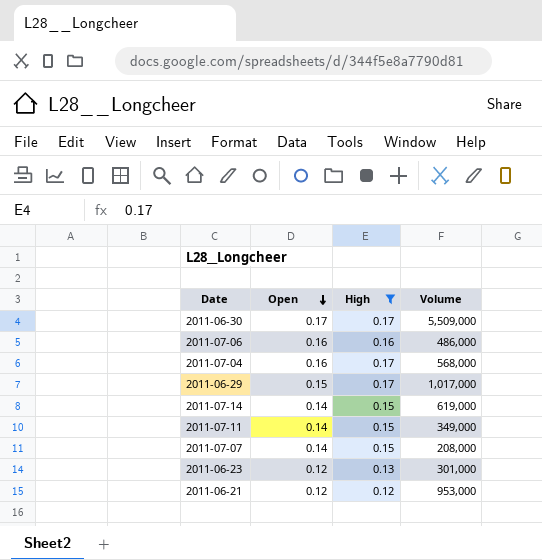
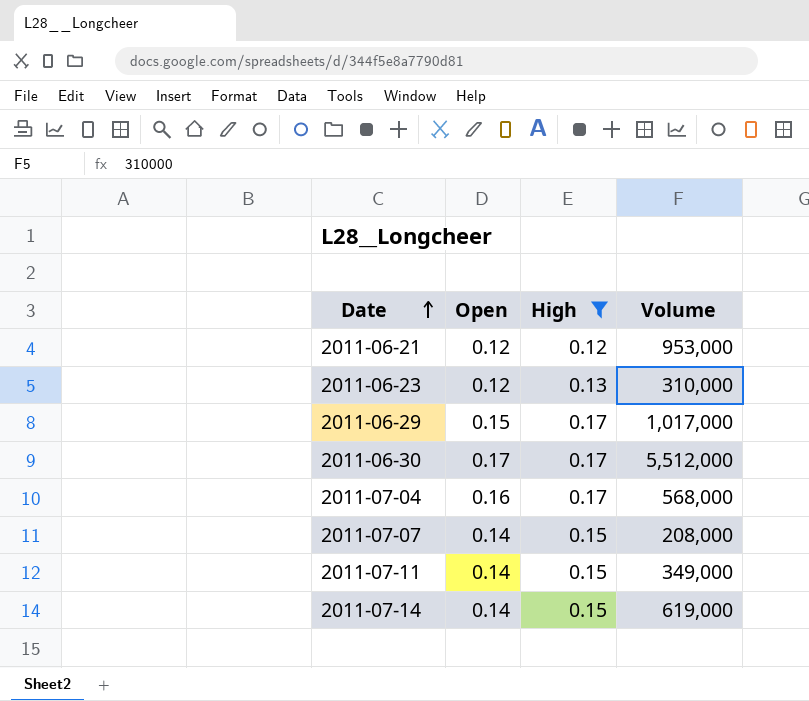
row order: Open descending -> Date ascending
row 2011-07-06: 0.16 | 0.16 | 486,000 -> none
2011-06-23 | Volume: 301,000 -> 310,000
2011-06-30 | Volume: 5,509,000 -> 5,512,000

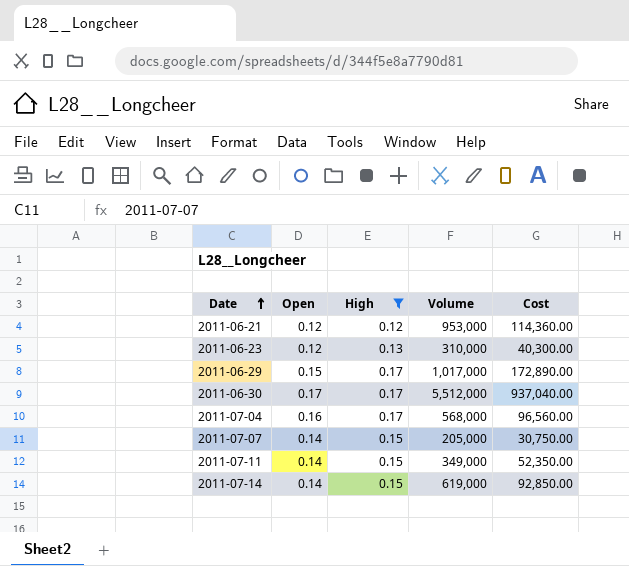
column Cost | formula: none -> [High] * [Volume]
2011-07-07 | Volume: 208,000 -> 205,000

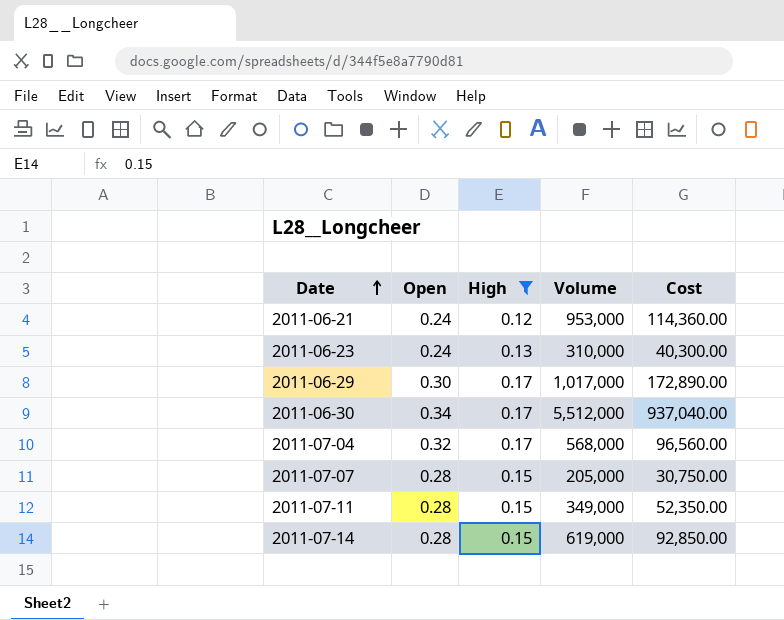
2011-06-21 | Open: 0.12 -> 0.24
2011-06-23 | Open: 0.12 -> 0.24
2011-06-29 | Open: 0.15 -> 0.30
2011-06-30 | Open: 0.17 -> 0.34
2011-07-04 | Open: 0.16 -> 0.32
2011-07-07 | Open: 0.14 -> 0.28
2011-07-11 | Open: 0.14 -> 0.28
2011-07-14 | Open: 0.14 -> 0.28

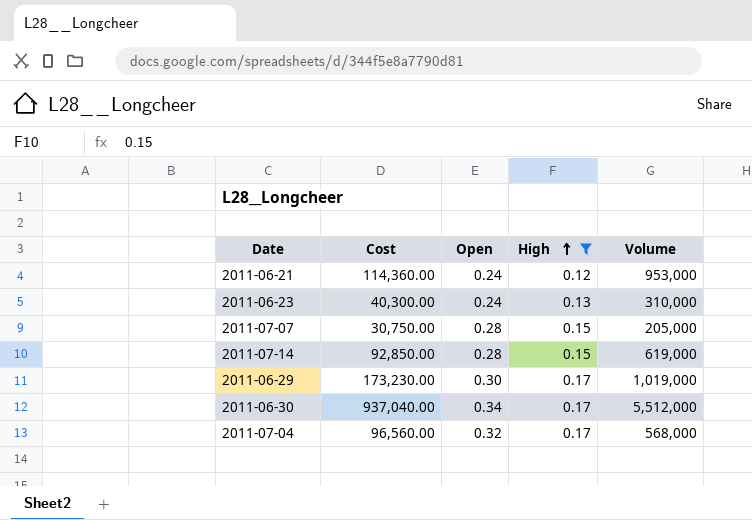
row order: Date ascending -> High ascending
column Cost | position: 5 -> 2
row 2011-07-11: 0.28 | 0.15 | 349,000 | 52,350.00 -> none
2011-06-29 | Cost: 172,890.00 -> 173,230.00
2011-06-29 | Volume: 1,017,000 -> 1,019,000

